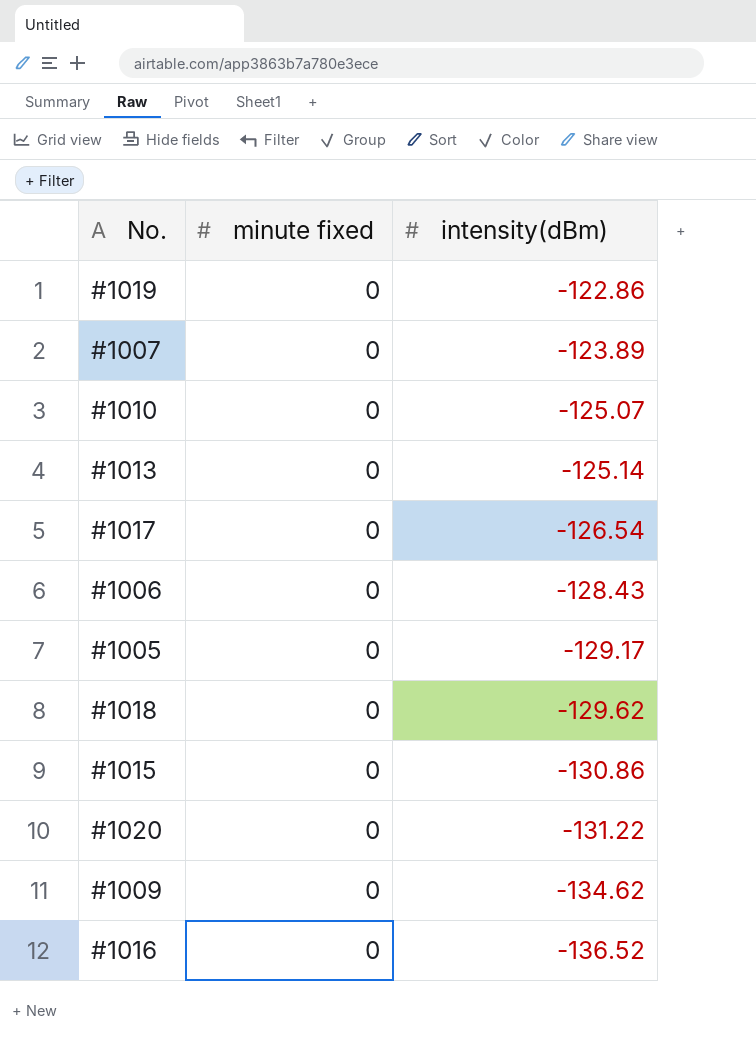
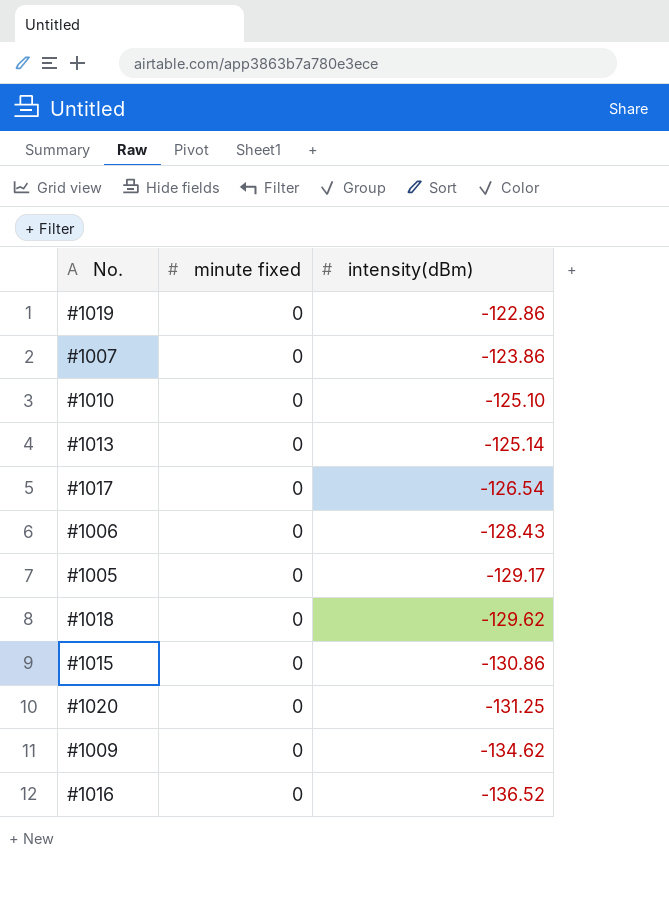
#1007 | intensity(dBm): -123.89 -> -123.86
#1010 | intensity(dBm): -125.07 -> -125.10
#1020 | intensity(dBm): -131.22 -> -131.25

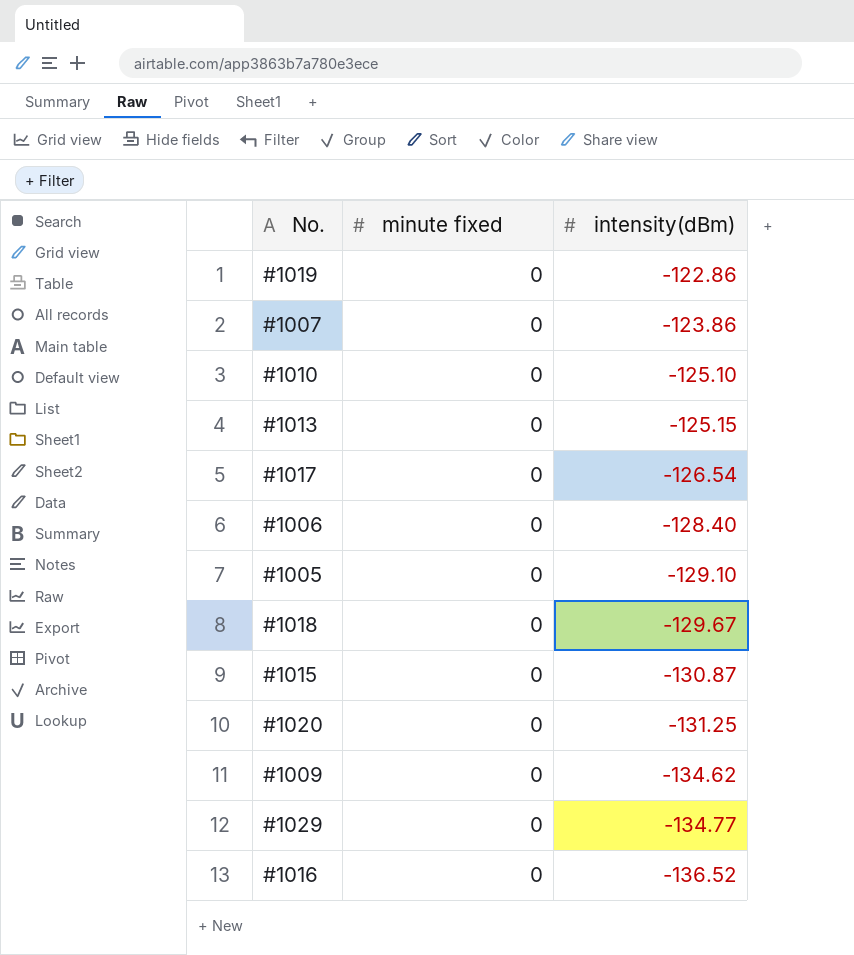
#1013 | intensity(dBm): -125.14 -> -125.15
#1006 | intensity(dBm): -128.43 -> -128.40
#1005 | intensity(dBm): -129.17 -> -129.10
#1018 | intensity(dBm): -129.62 -> -129.67
#1015 | intensity(dBm): -130.86 -> -130.87
row #1029: none -> 0 | -134.77

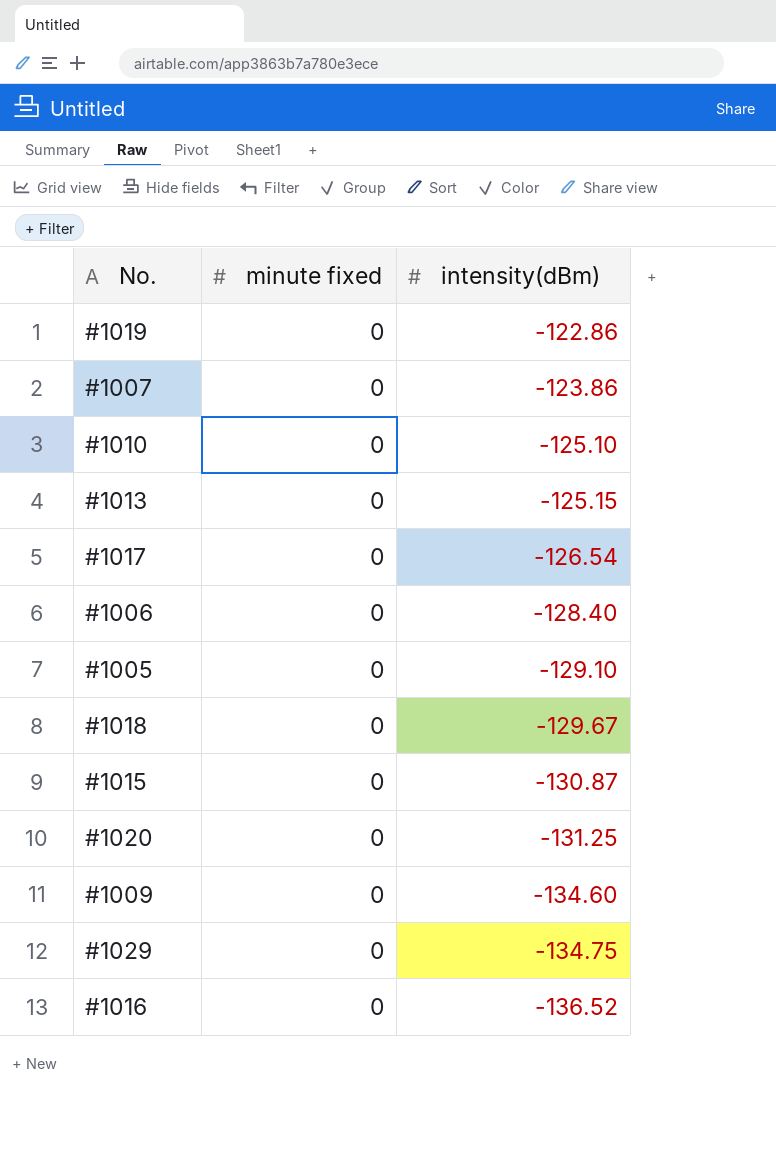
#1009 | intensity(dBm): -134.62 -> -134.60
#1029 | intensity(dBm): -134.77 -> -134.75

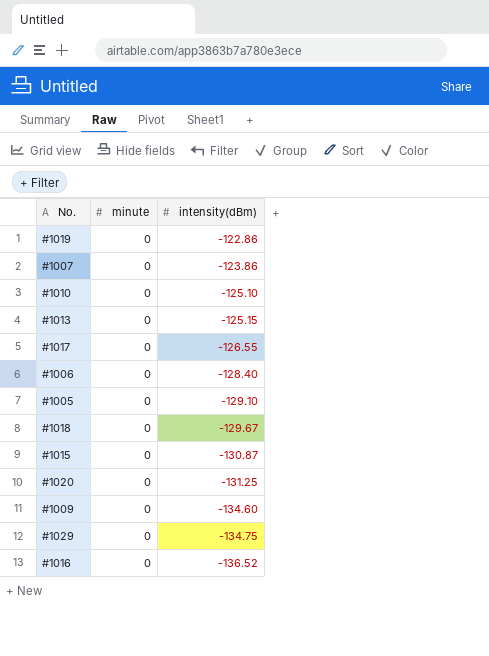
column name: minute fixed -> minute
#1017 | intensity(dBm): -126.54 -> -126.55

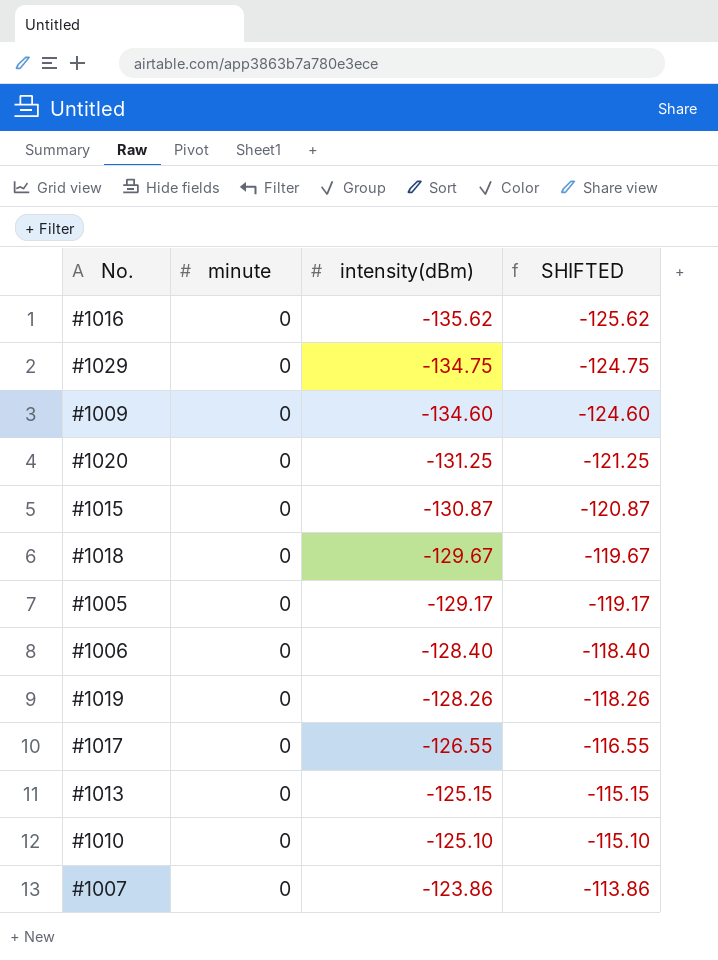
row order: intensity(dBm) descending -> intensity(dBm) ascending
column SHIFTED | formula: none -> [intensity(dBm)] + 10
#1016 | intensity(dBm): -136.52 -> -135.62
#1005 | intensity(dBm): -129.10 -> -129.17
#1019 | intensity(dBm): -122.86 -> -128.26

